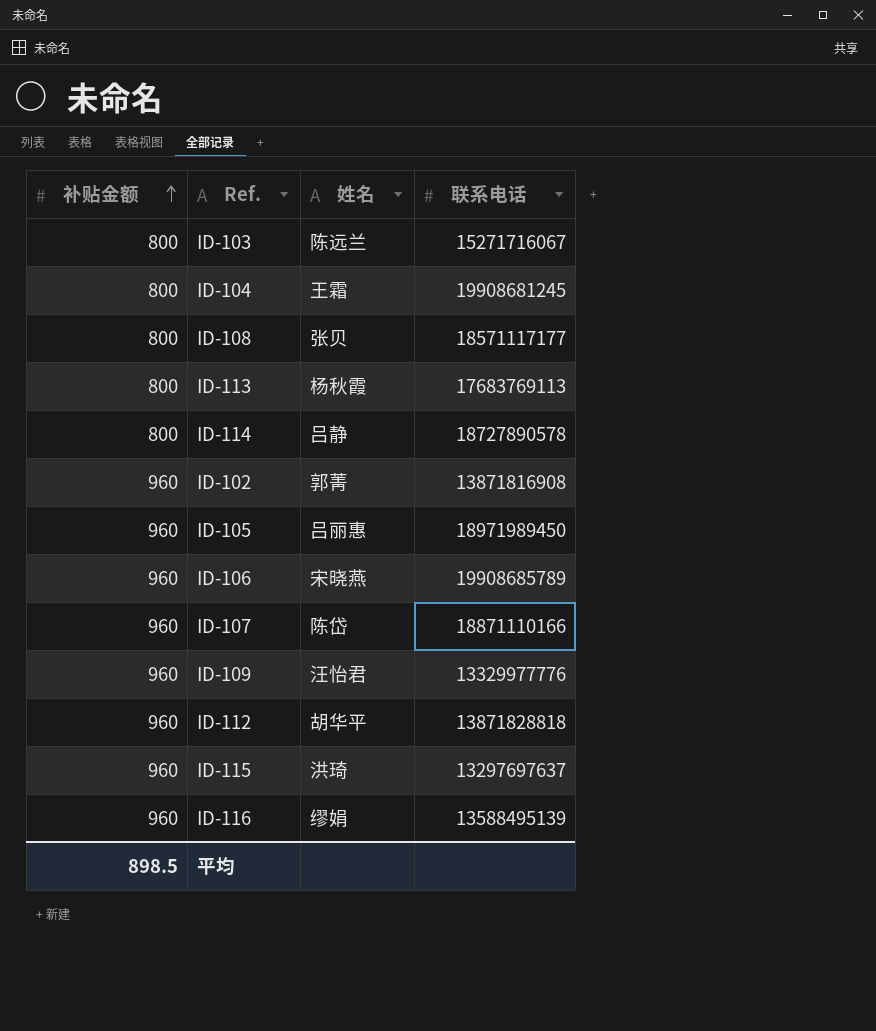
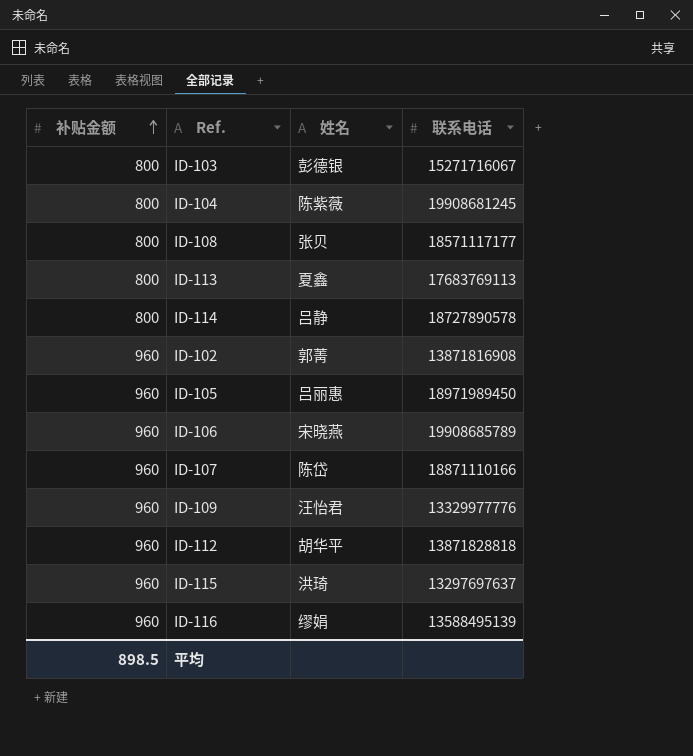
ID-103 | 姓名: 陈远兰 -> 彭德银
ID-104 | 姓名: 王霜 -> 陈紫薇
ID-113 | 姓名: 杨秋霞 -> 夏鑫

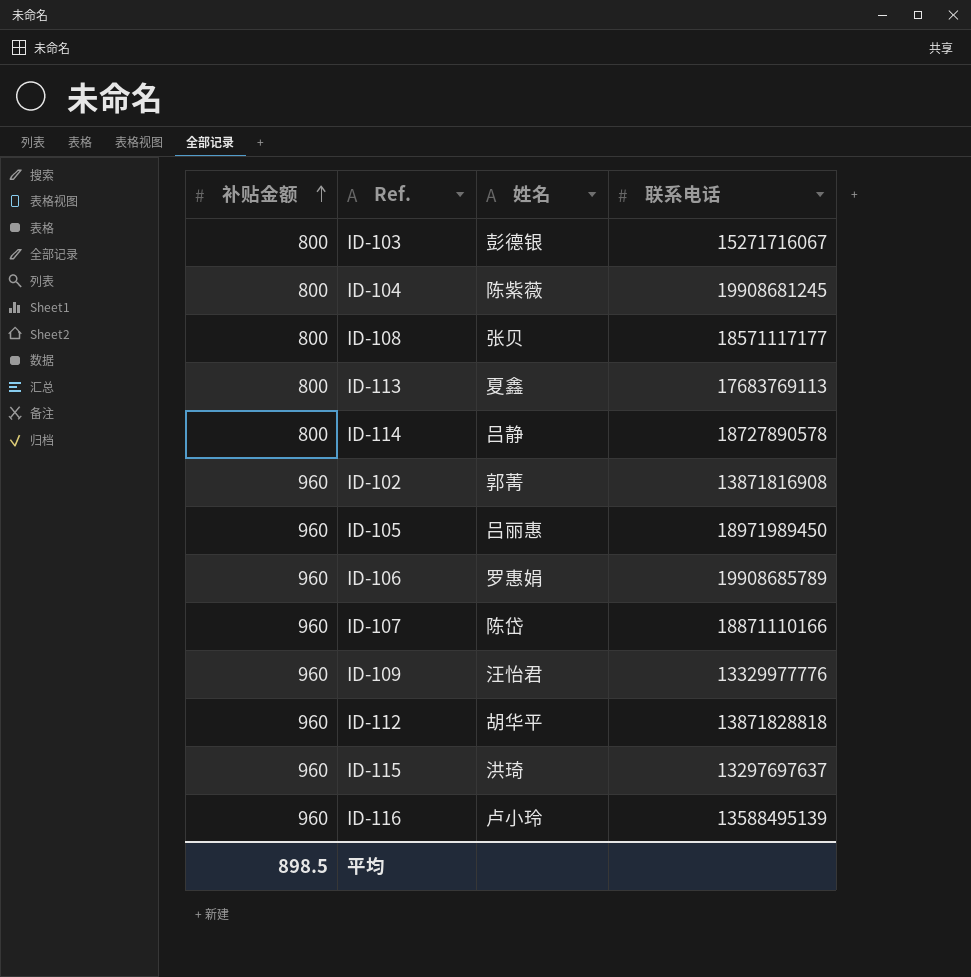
ID-106 | 姓名: 宋晓燕 -> 罗惠娟
ID-116 | 姓名: 缪娟 -> 卢小玲

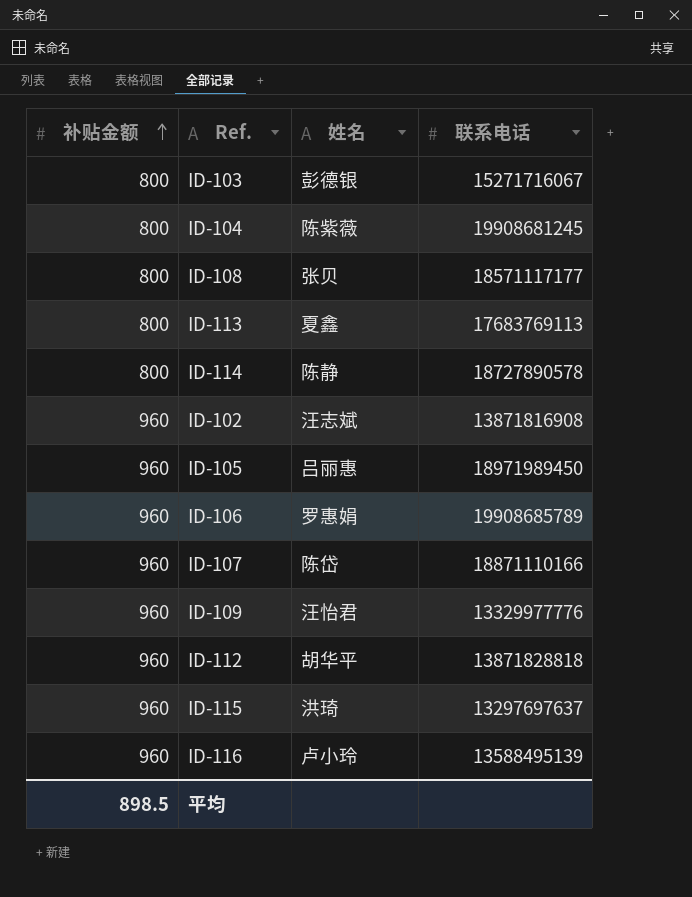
ID-114 | 姓名: 吕静 -> 陈静
ID-102 | 姓名: 郭菁 -> 汪志斌

